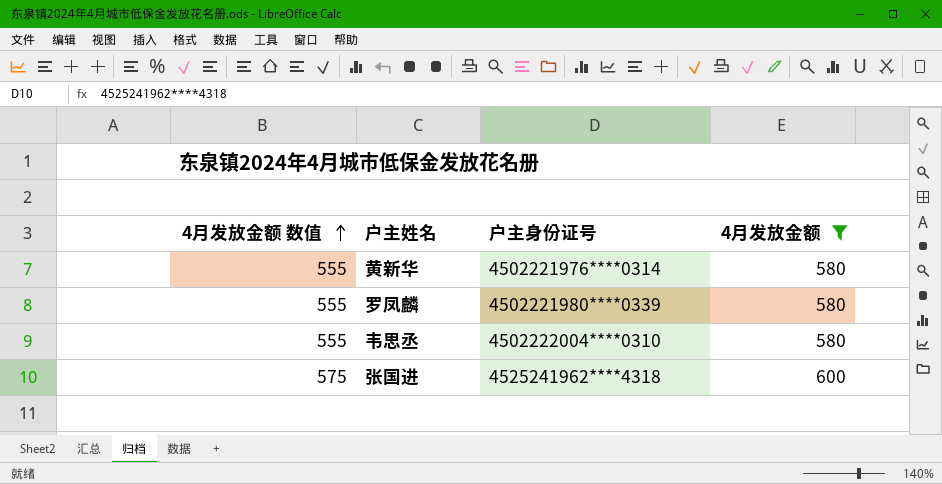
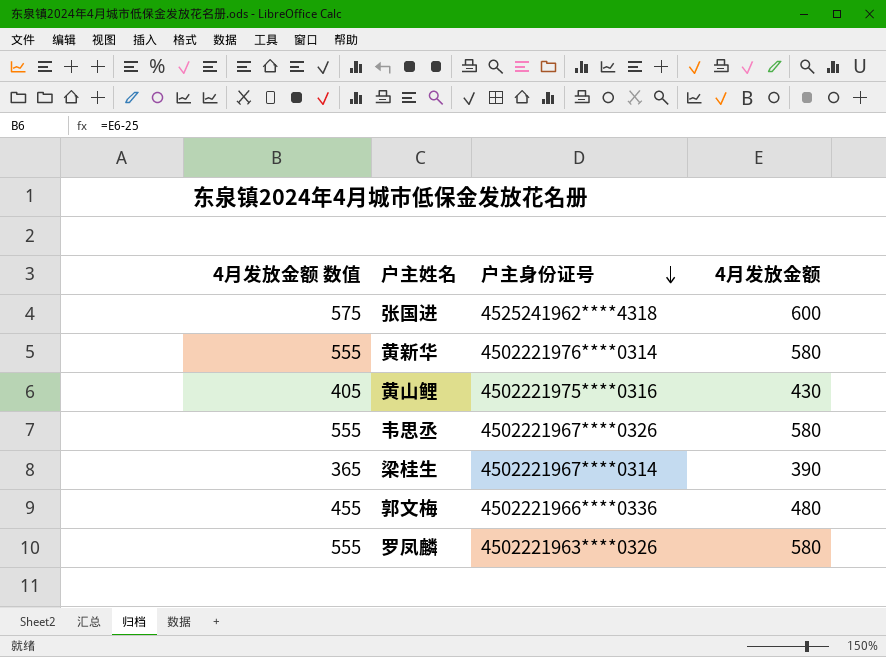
filter: 4月发放金额 >= 580 -> none
row order: 4月发放金额 数值 ascending -> 户主身份证号 descending
韦思丞 | 户主身份证号: 4502222004****0310 -> 4502221967****0326
罗凤麟 | 户主身份证号: 4502221980****0339 -> 4502221963****0326

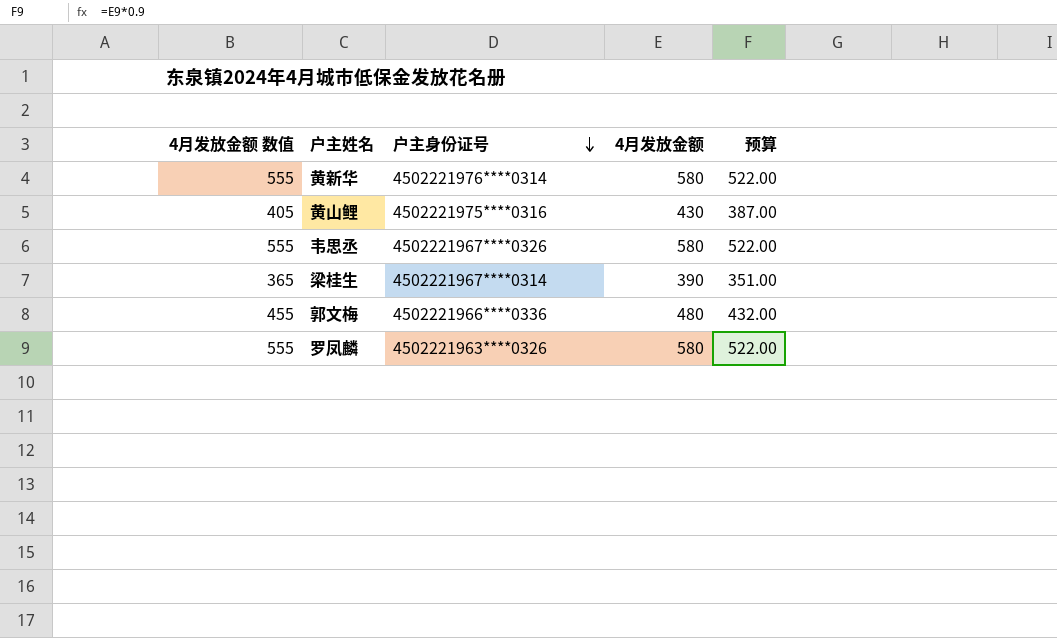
column 预算 | formula: none -> [4月发放金额] * 0.9
row 张国进: 575 | 4525241962****4318 | 600 -> none

